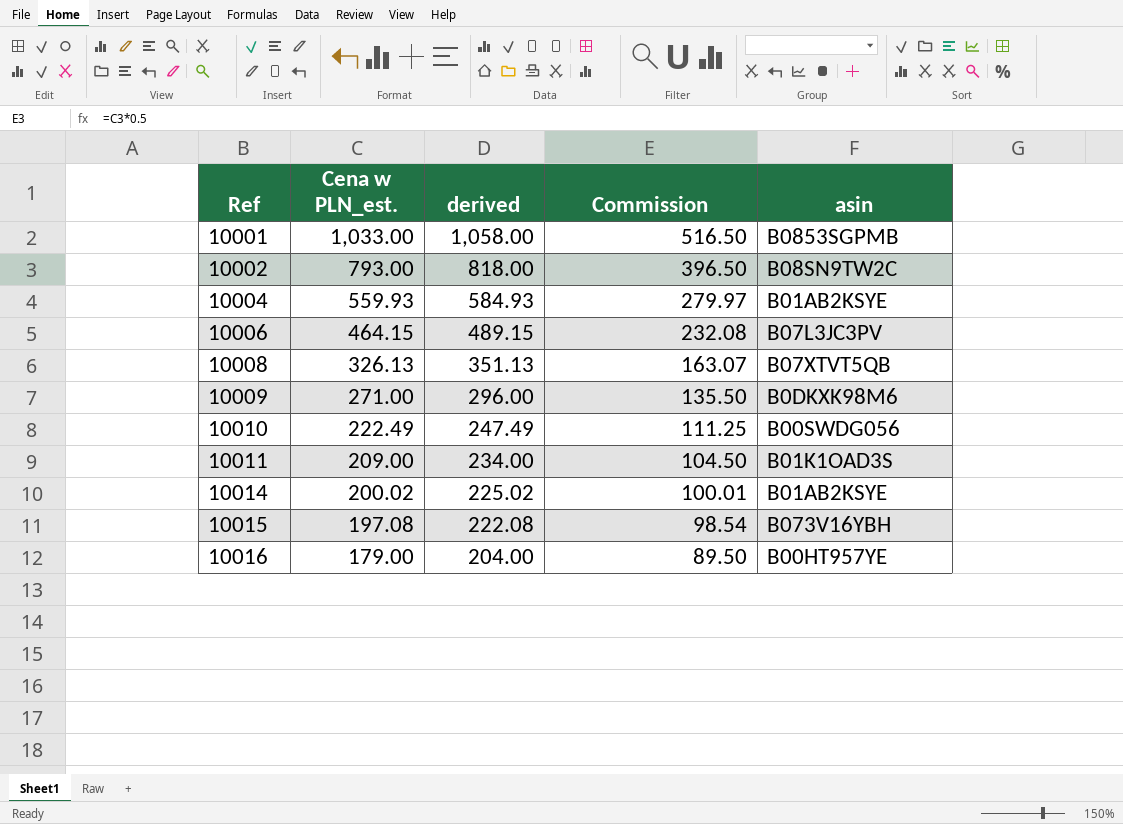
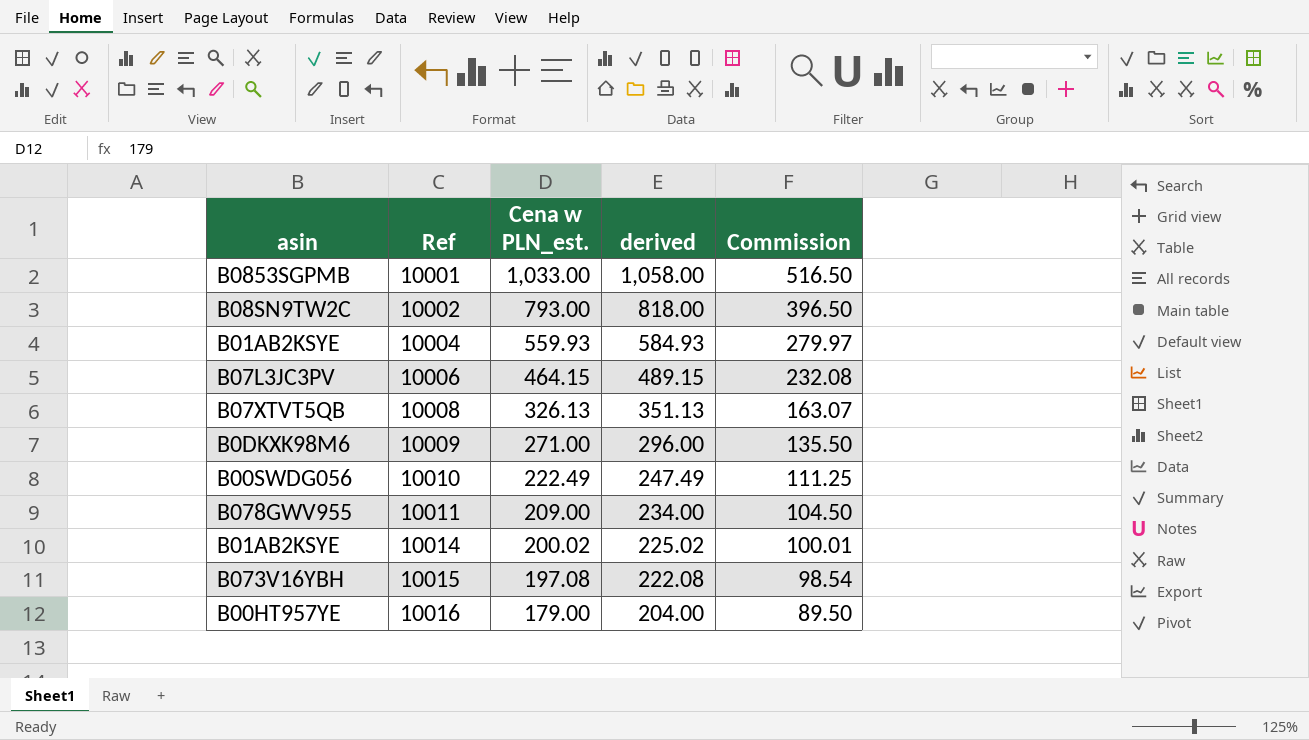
column asin | position: 5 -> 1
10011 | asin: B01K1OAD3S -> B078GWV955

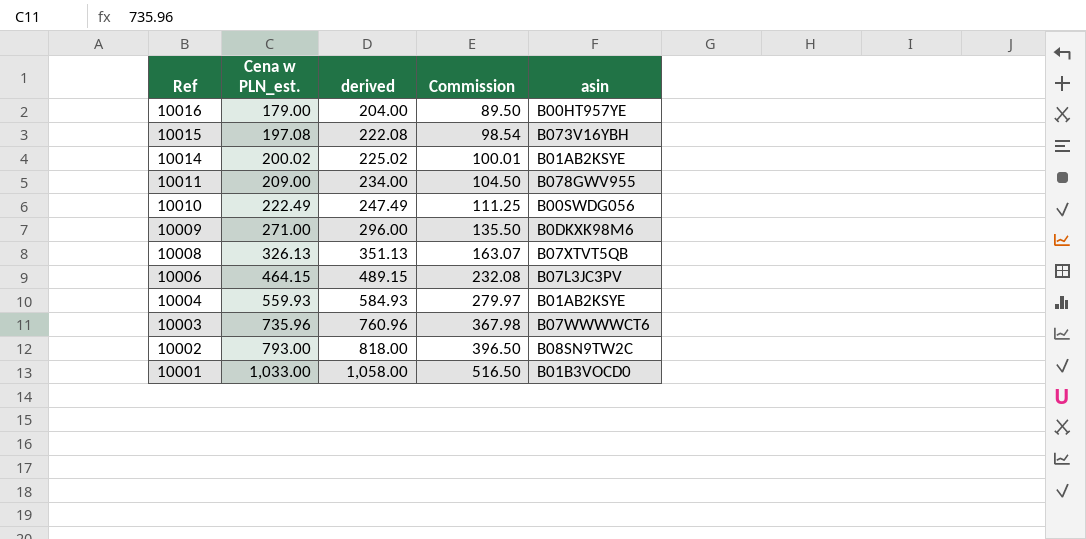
row order: Ref ascending -> Ref descending
column asin | position: 1 -> 5
row 10003: none -> 735.96 | 760.96 | 367.98 | B07WWWWCT6
10001 | asin: B0853SGPMB -> B01B3VOCD0

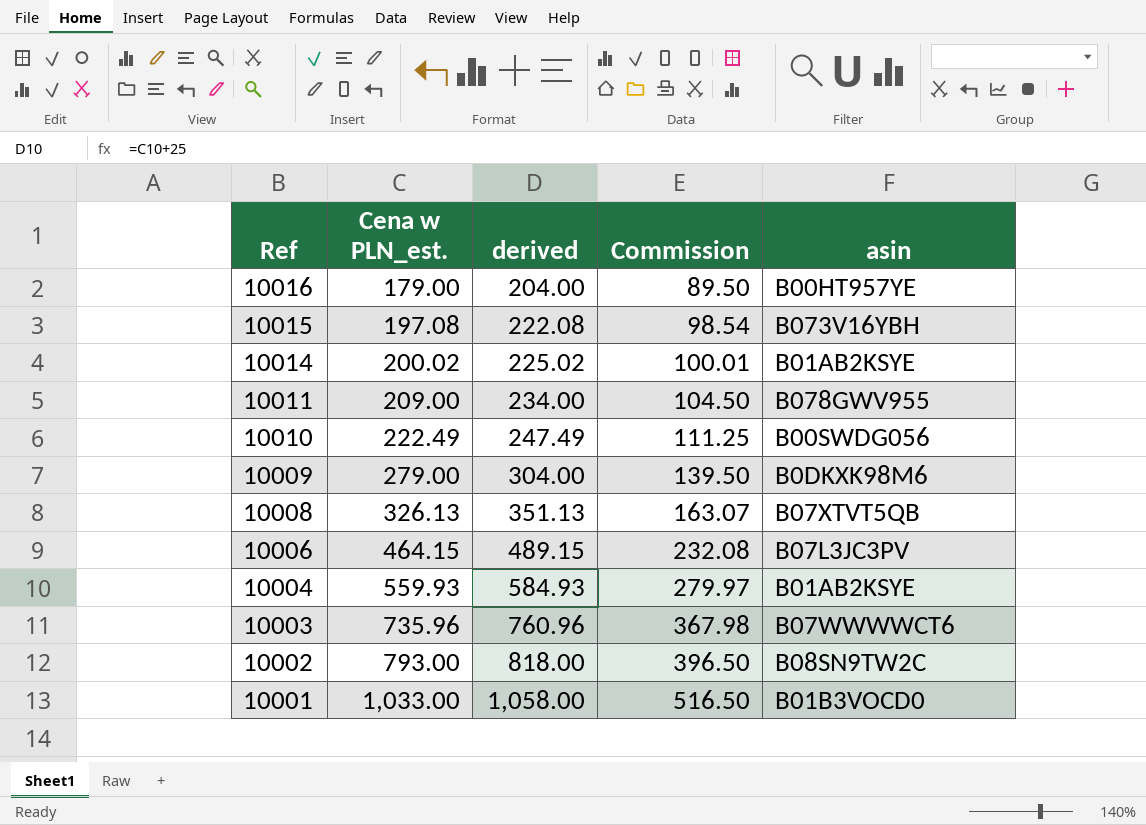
10009 | Cena w PLN_est.: 271.00 -> 279.00
10009 | derived: 296.00 -> 304.00
10009 | Commission: 135.50 -> 139.50

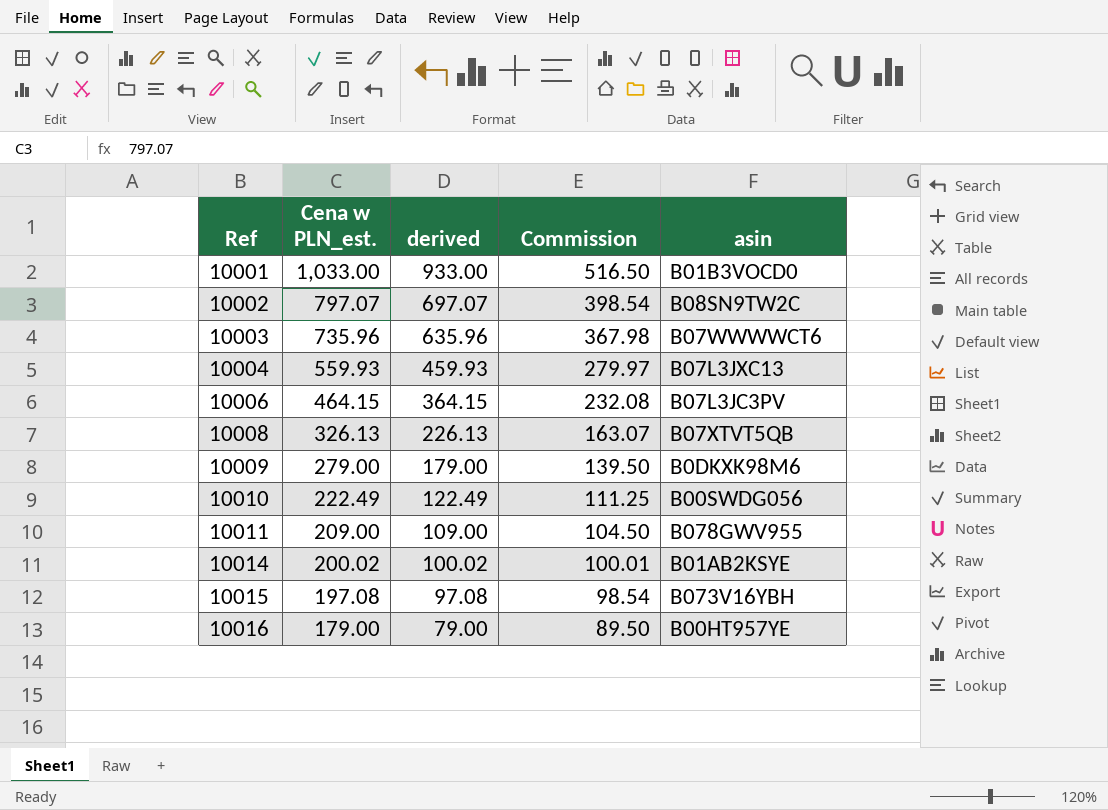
row order: Ref descending -> Ref ascending
column derived | formula: [Cena w PLN_est.] + 25 -> [Cena w PLN_est.] - 100
10002 | Cena w PLN_est.: 793.00 -> 797.07
10002 | Commission: 396.50 -> 398.54
10004 | asin: B01AB2KSYE -> B07L3JXC13

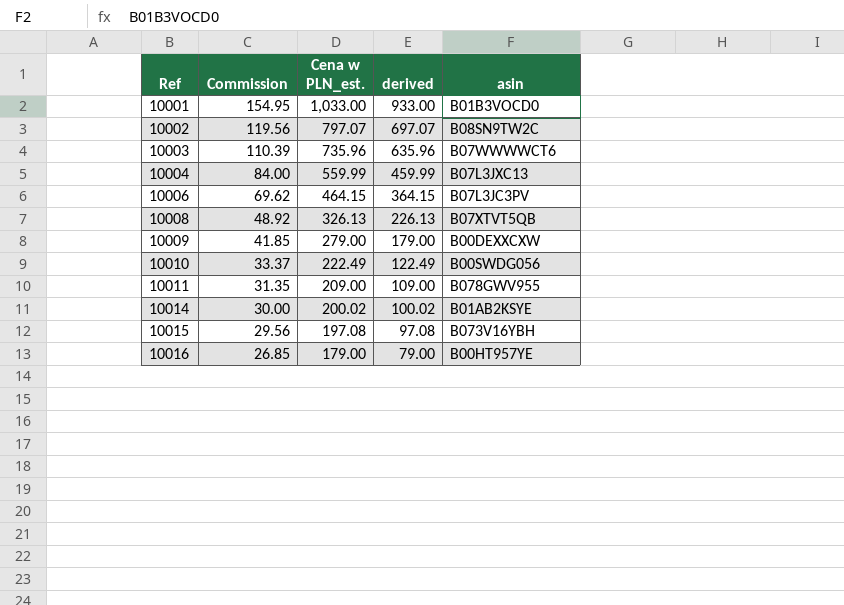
column Commission | formula: [Cena w PLN_est.] * 0.5 -> [Cena w PLN_est.] * 0.15
column Commission | position: 4 -> 2
10004 | Cena w PLN_est.: 559.93 -> 559.99
10004 | derived: 459.93 -> 459.99
10009 | asin: B0DKXK98M6 -> B00DEXXCXW

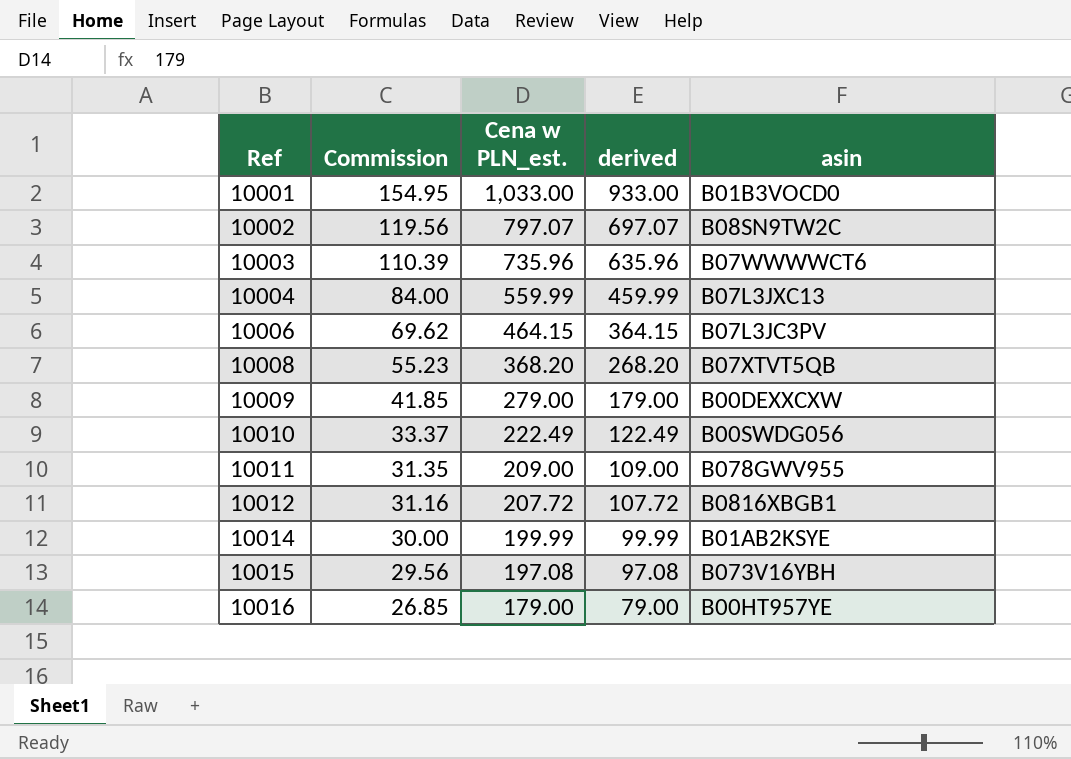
10008 | Commission: 48.92 -> 55.23
10008 | Cena w PLN_est.: 326.13 -> 368.20
10008 | derived: 226.13 -> 268.20
row 10012: none -> 31.16 | 207.72 | 107.72 | B0816XBGB1
10014 | Cena w PLN_est.: 200.02 -> 199.99
10014 | derived: 100.02 -> 99.99

